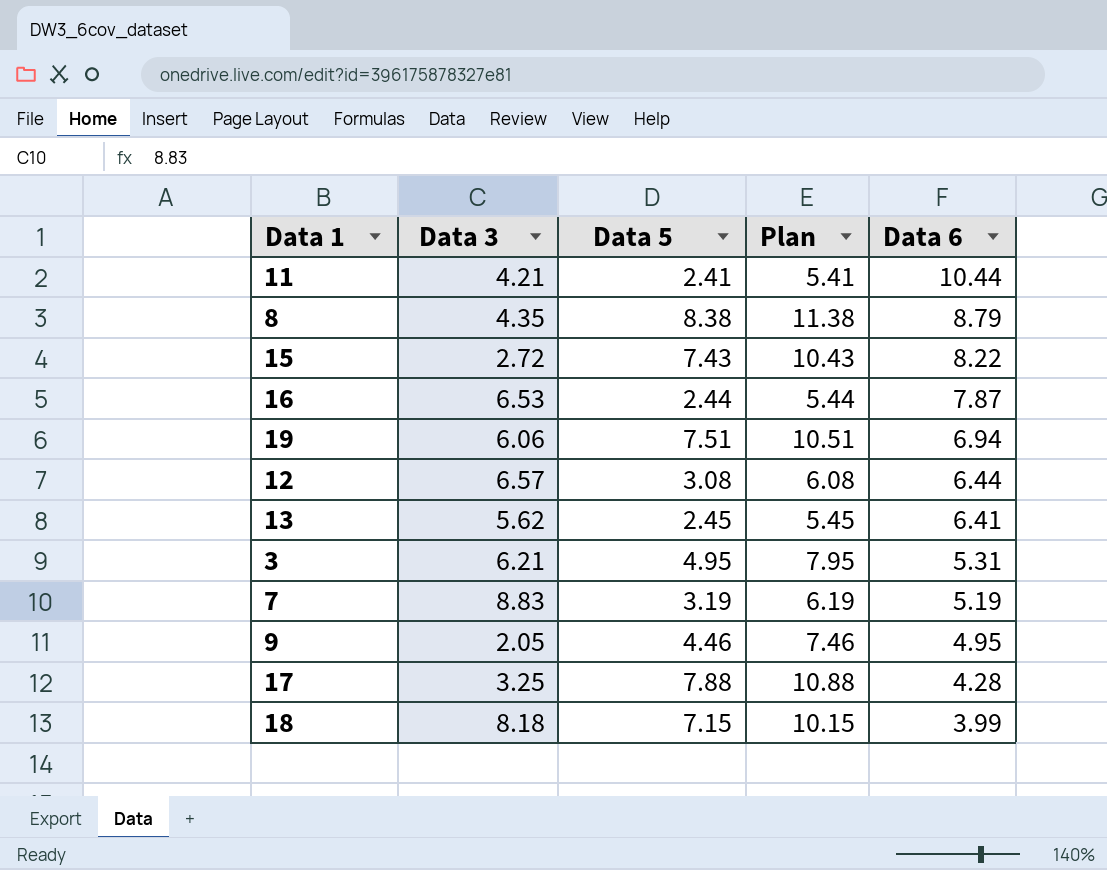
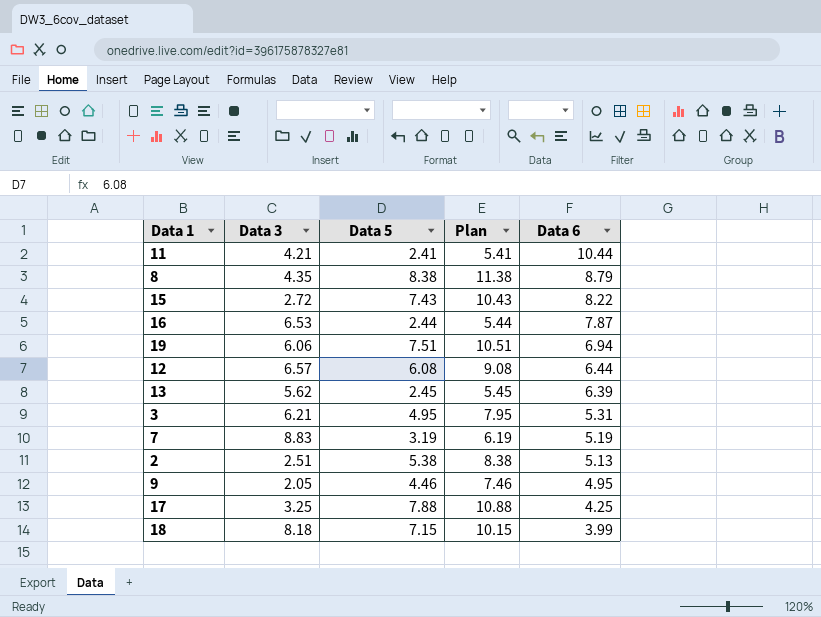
12 | Data 5: 3.08 -> 6.08
12 | Plan: 6.08 -> 9.08
13 | Data 6: 6.41 -> 6.39
row 2: none -> 2.51 | 5.38 | 8.38 | 5.13
17 | Data 6: 4.28 -> 4.25

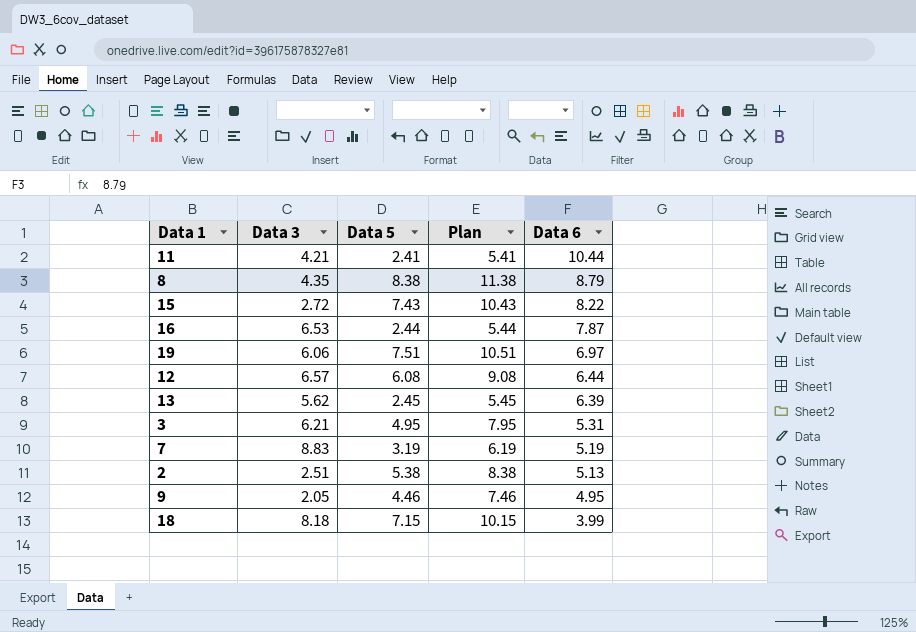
row 17: 3.25 | 7.88 | 10.88 | 4.25 -> none
19 | Data 6: 6.94 -> 6.97

